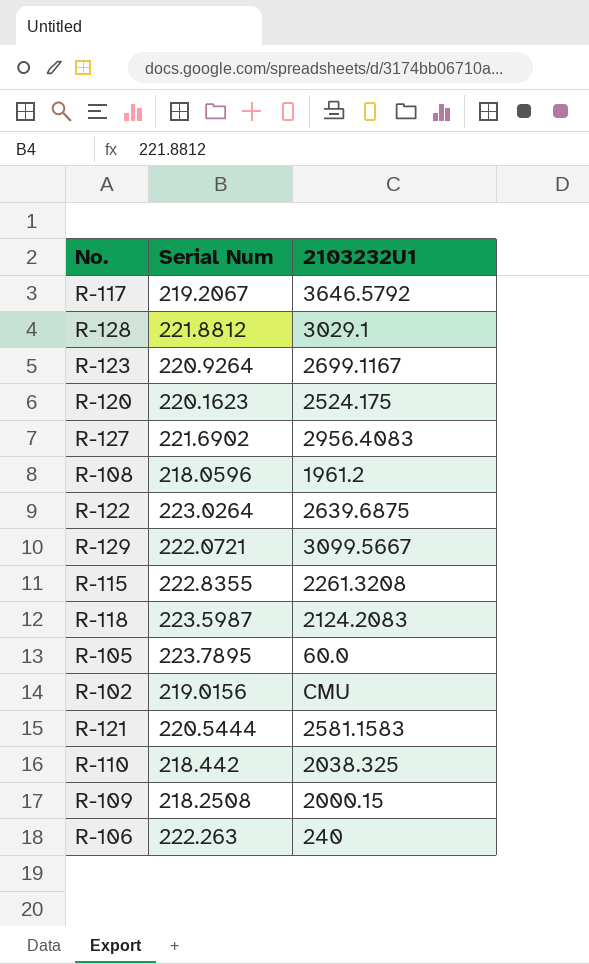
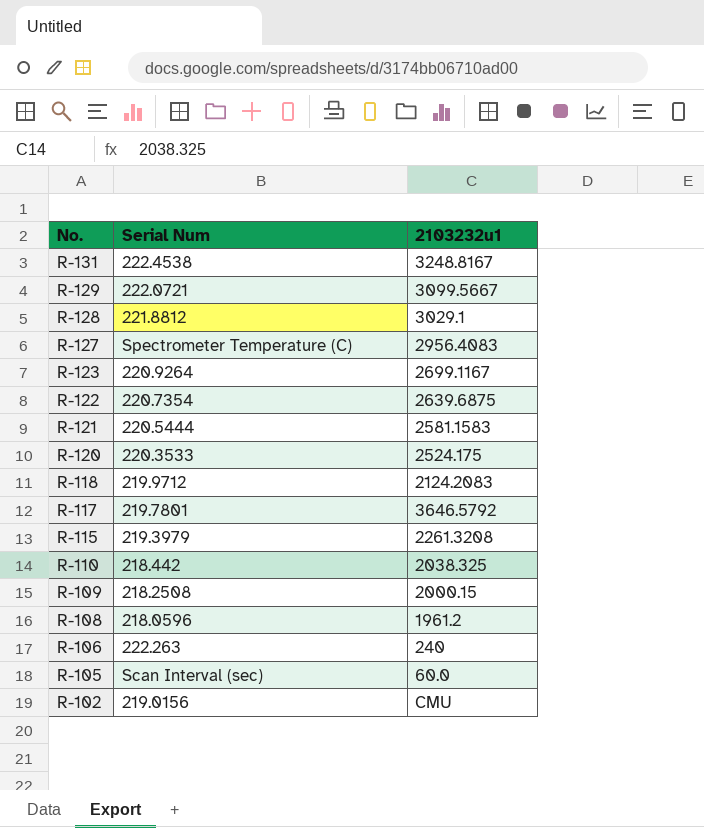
row order: none -> No. descending
column name: 2103232U1 -> 2103232u1
row R-131: none -> 222.4538 | 3248.8167
R-127 | Serial Num: 221.6902 -> Spectrometer Temperature (C)
R-122 | Serial Num: 223.0264 -> 220.7354
R-120 | Serial Num: 220.1623 -> 220.3533
R-118 | Serial Num: 223.5987 -> 219.9712
R-117 | Serial Num: 219.2067 -> 219.7801
R-115 | Serial Num: 222.8355 -> 219.3979
R-105 | Serial Num: 223.7895 -> Scan Interval (sec)

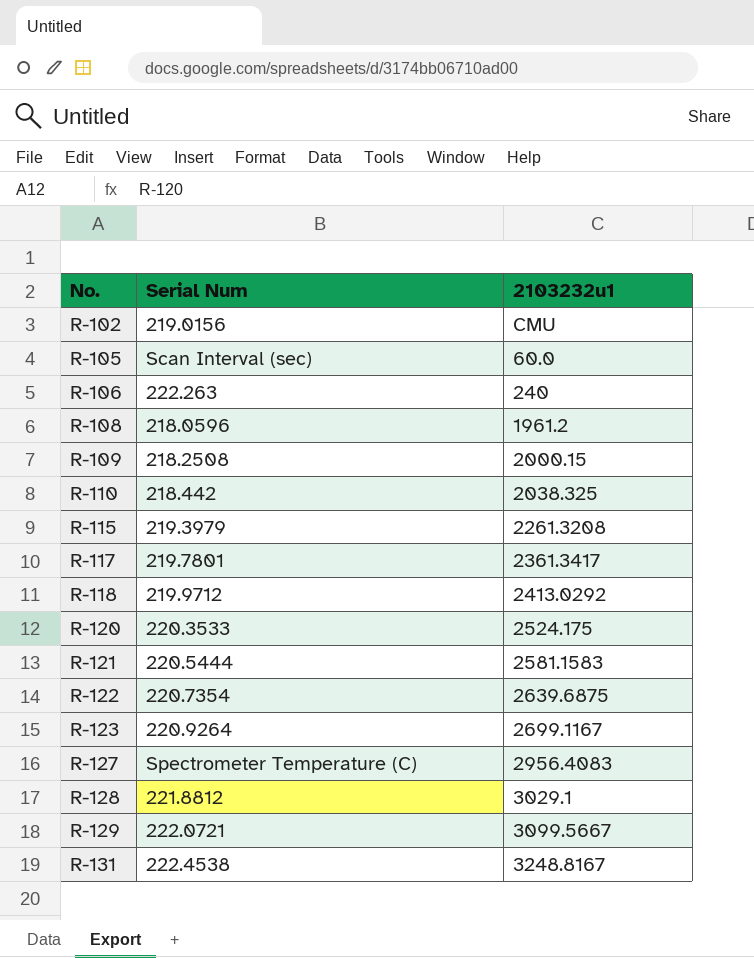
row order: No. descending -> No. ascending
R-117 | 2103232u1: 3646.5792 -> 2361.3417
R-118 | 2103232u1: 2124.2083 -> 2413.0292

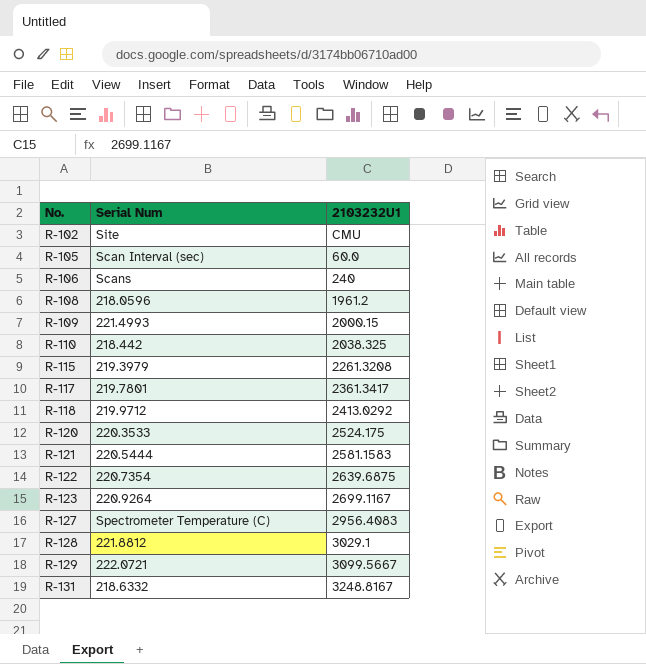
column name: 2103232u1 -> 2103232U1
R-102 | Serial Num: 219.0156 -> Site
R-106 | Serial Num: 222.263 -> Scans
R-109 | Serial Num: 218.2508 -> 221.4993
R-131 | Serial Num: 222.4538 -> 218.6332

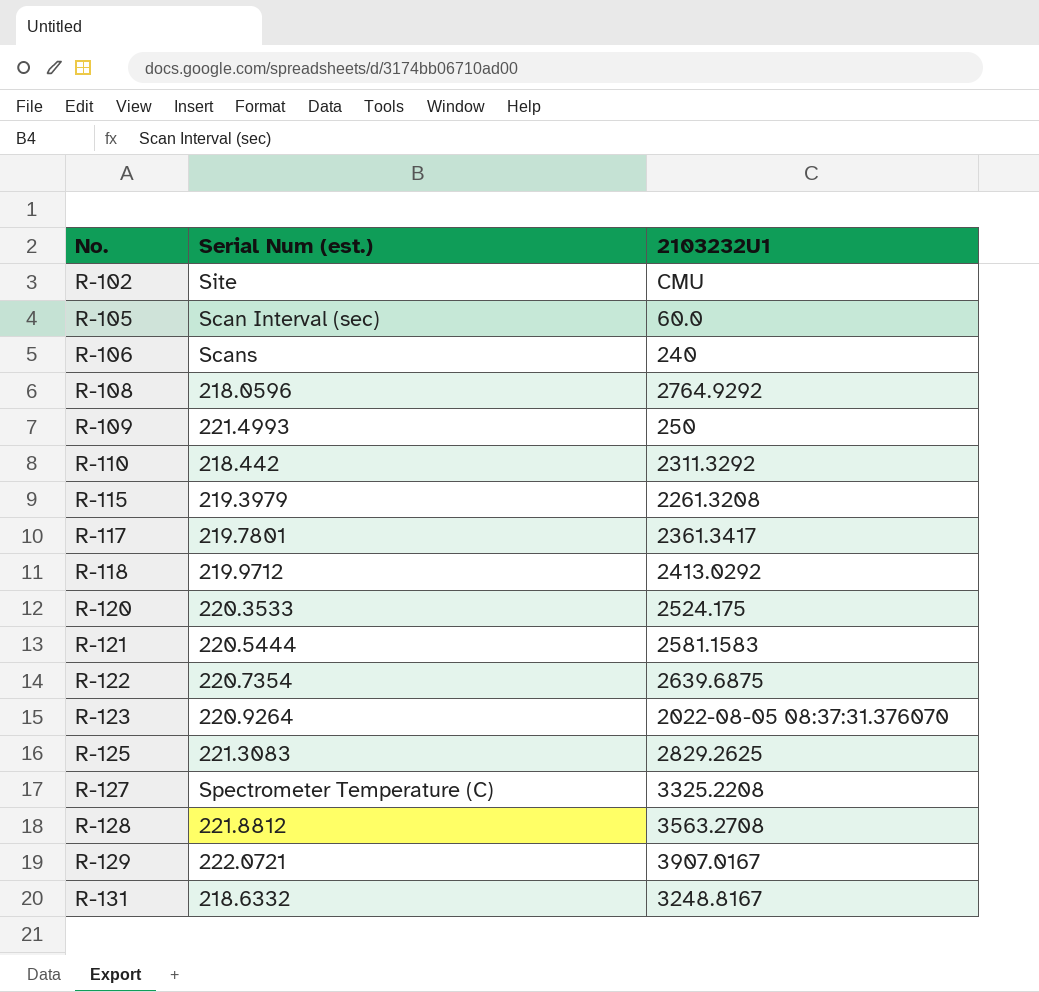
column name: Serial Num -> Serial Num (est.)
R-108 | 2103232U1: 1961.2 -> 2764.9292
R-109 | 2103232U1: 2000.15 -> 250
R-110 | 2103232U1: 2038.325 -> 2311.3292
R-123 | 2103232U1: 2699.1167 -> 2022-08-05 08:37:31.376070
row R-125: none -> 221.3083 | 2829.2625
R-127 | 2103232U1: 2956.4083 -> 3325.2208
R-128 | 2103232U1: 3029.1 -> 3563.2708
R-129 | 2103232U1: 3099.5667 -> 3907.0167

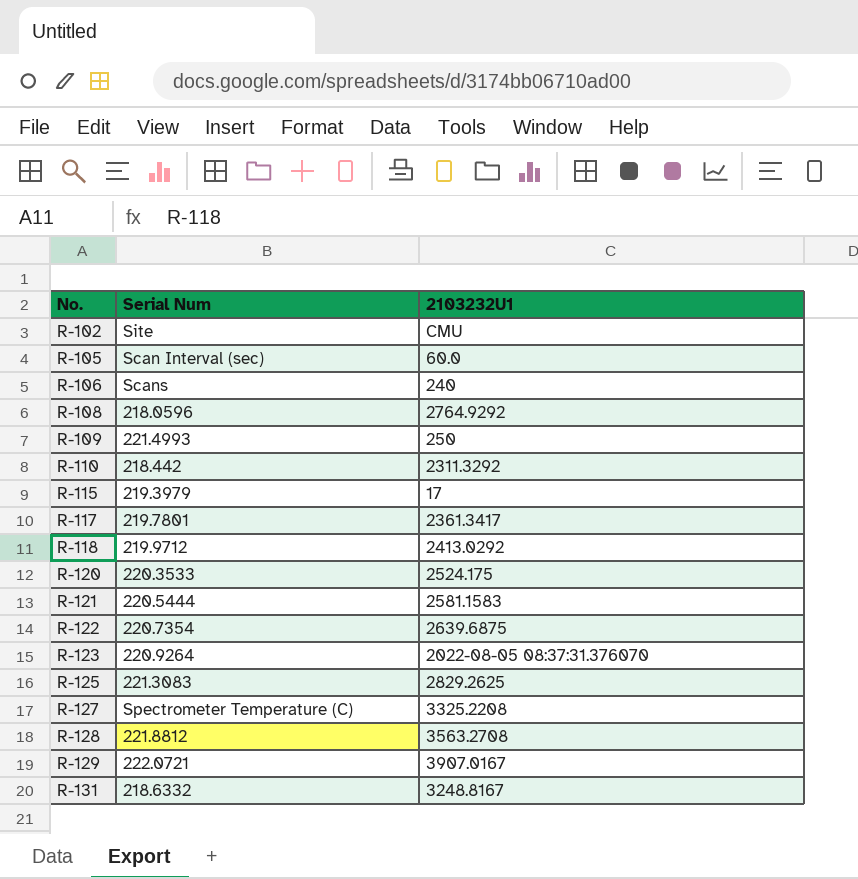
column name: Serial Num (est.) -> Serial Num
R-115 | 2103232U1: 2261.3208 -> 17

